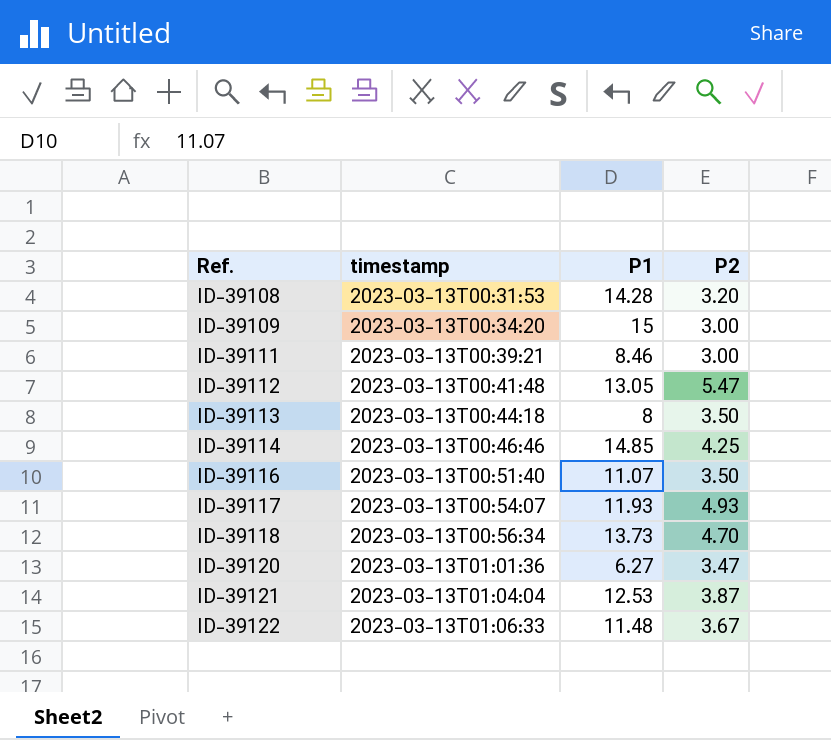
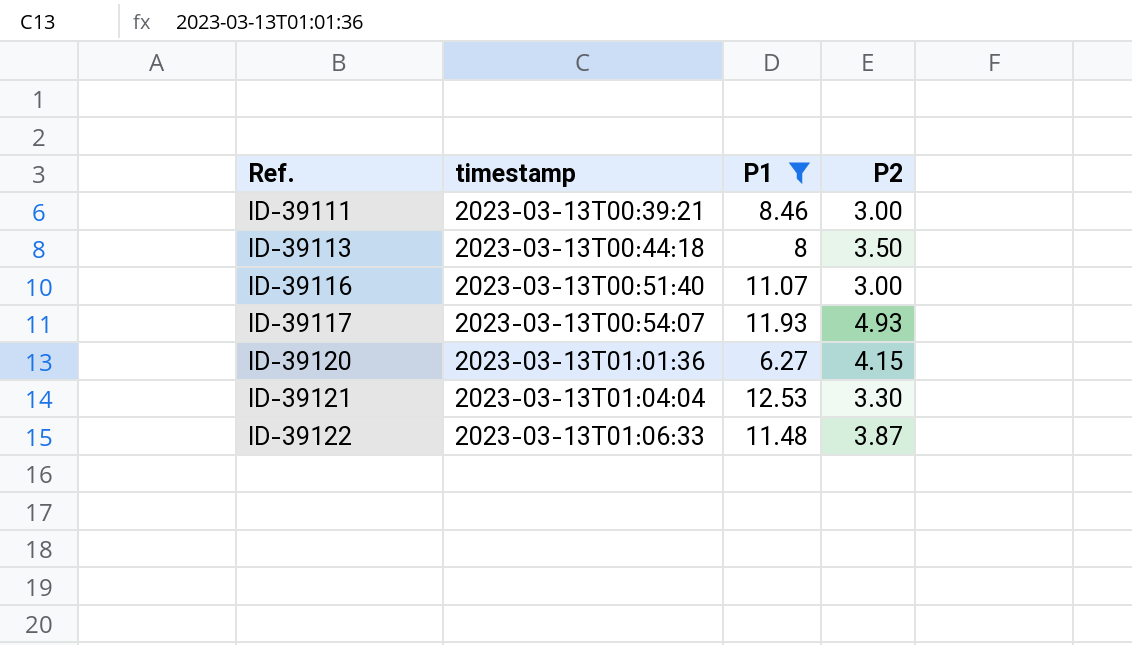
filter: none -> P1 <= 12.53
ID-39116 | P2: 3.50 -> 3.00
ID-39120 | P2: 3.47 -> 4.15
ID-39121 | P2: 3.87 -> 3.30
ID-39122 | P2: 3.67 -> 3.87

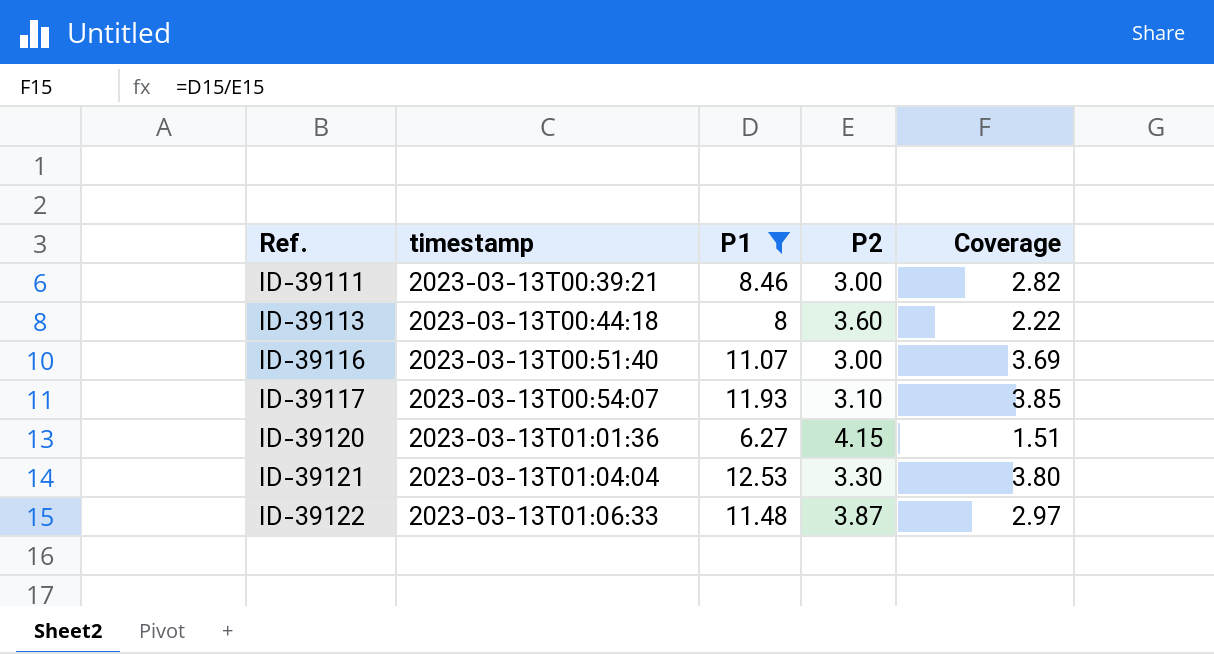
column Coverage | formula: none -> [P1] / [P2]
ID-39113 | P2: 3.50 -> 3.60
ID-39117 | P2: 4.93 -> 3.10

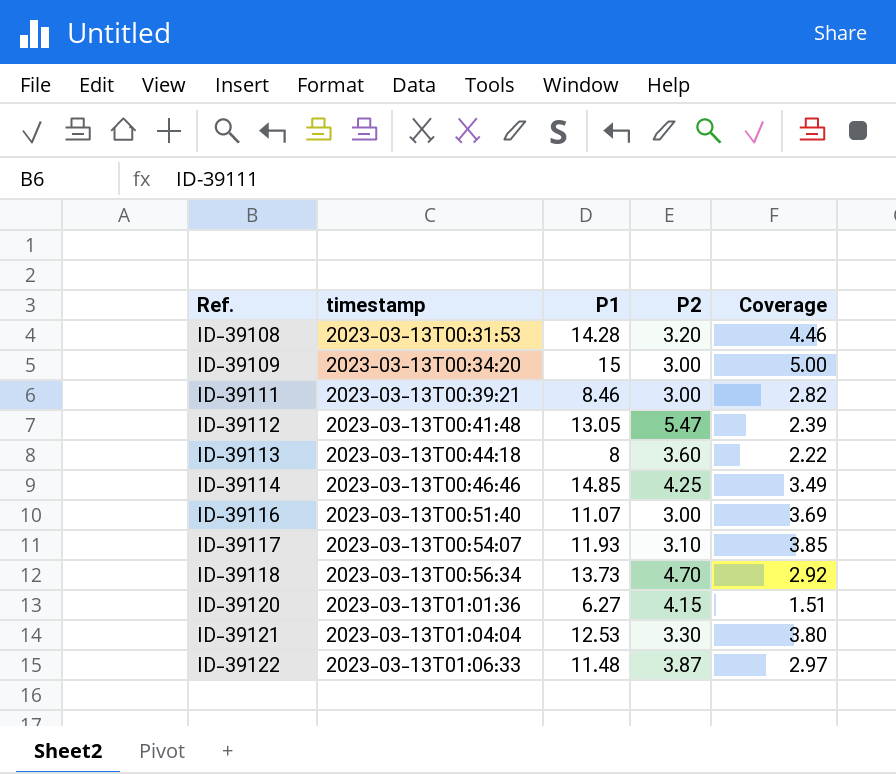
filter: P1 <= 12.53 -> none

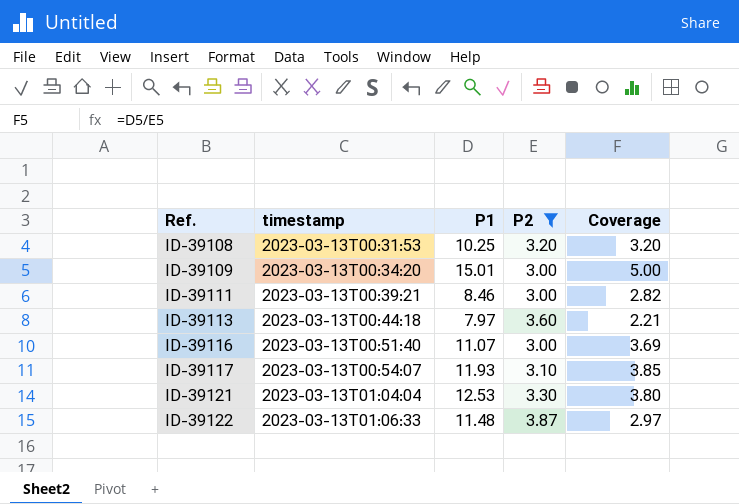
filter: none -> P2 <= 3.87
ID-39108 | P1: 14.28 -> 10.25
ID-39108 | Coverage: 4.46 -> 3.20
ID-39109 | P1: 15 -> 15.01
ID-39113 | P1: 8 -> 7.97
ID-39113 | Coverage: 2.22 -> 2.21

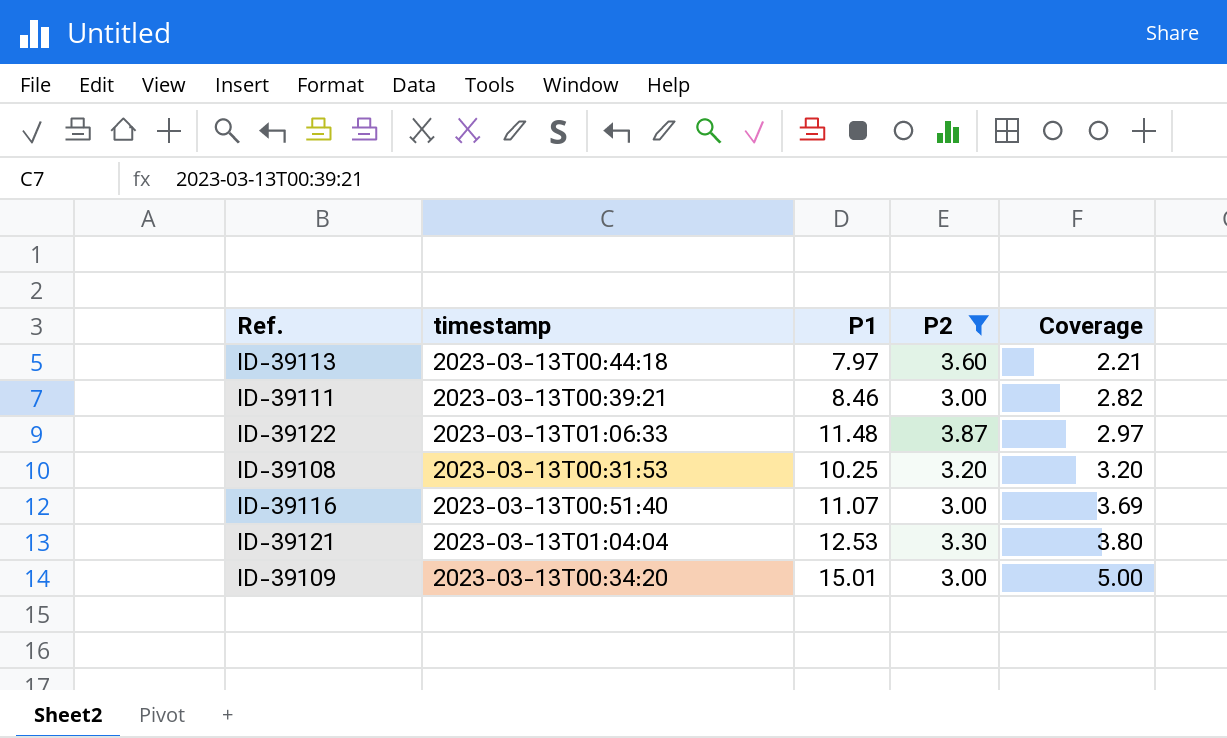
row order: Ref. ascending -> Coverage ascending
row ID-39117: 2023-03-13T00:54:07 | 11.93 | 3.10 | 3.85 -> none

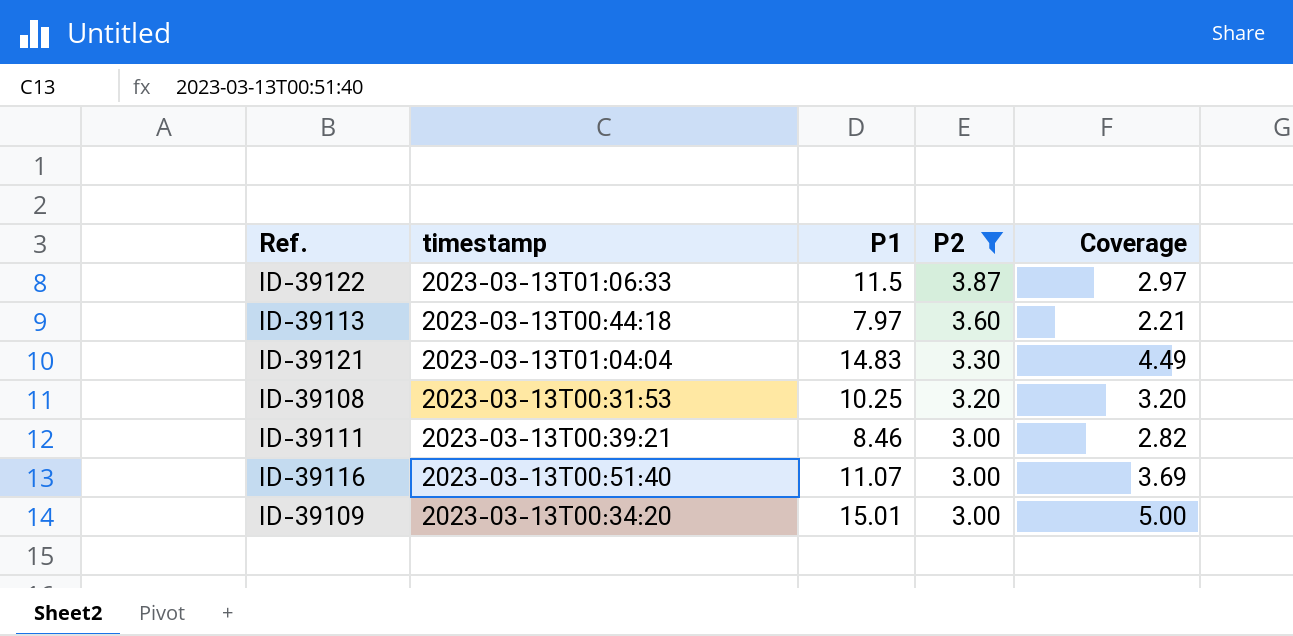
row order: Coverage ascending -> P2 descending
ID-39122 | P1: 11.48 -> 11.5
ID-39121 | P1: 12.53 -> 14.83
ID-39121 | Coverage: 3.80 -> 4.49

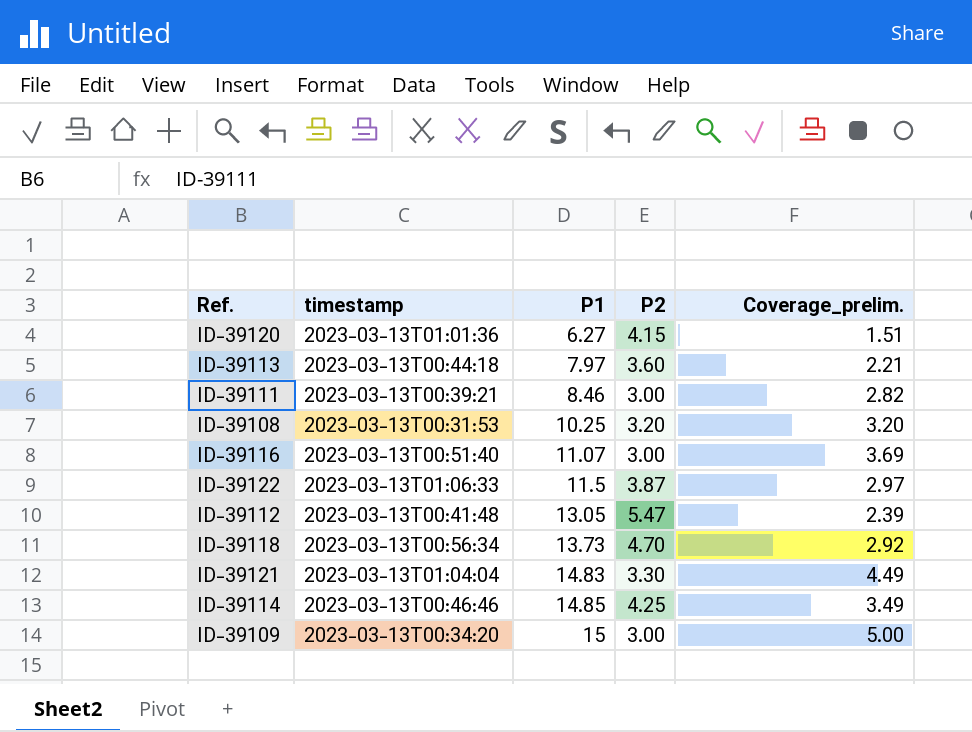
filter: P2 <= 3.87 -> none
row order: P2 descending -> P1 ascending
column name: Coverage -> Coverage_prelim.
ID-39109 | P1: 15.01 -> 15

